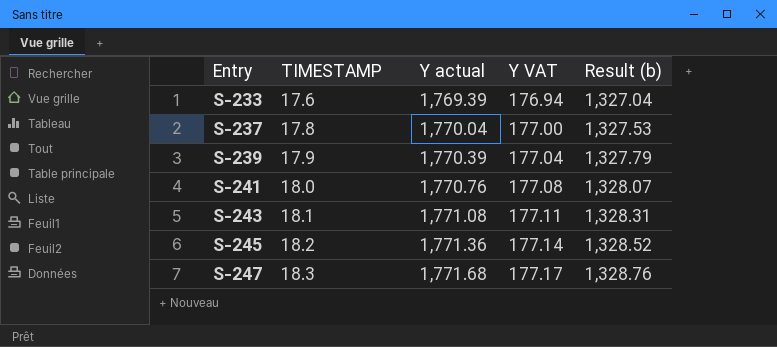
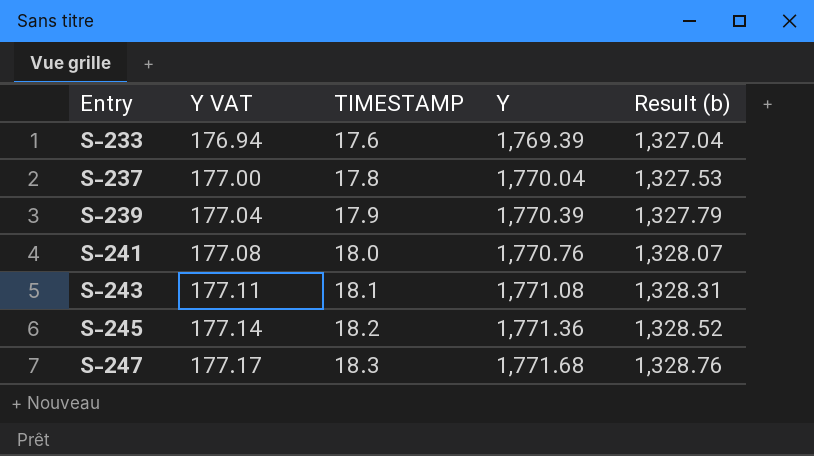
column Y VAT | position: 4 -> 2
column name: Y actual -> Y

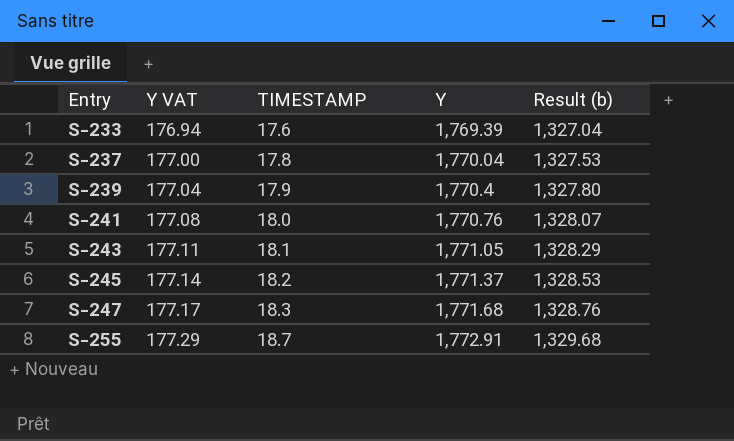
S-239 | Y: 1,770.39 -> 1,770.4
S-239 | Result (b): 1,327.79 -> 1,327.80
S-243 | Y: 1,771.08 -> 1,771.05
S-243 | Result (b): 1,328.31 -> 1,328.29
S-245 | Y: 1,771.36 -> 1,771.37
S-245 | Result (b): 1,328.52 -> 1,328.53
row S-255: none -> 177.29 | 18.7 | 1,772.91 | 1,329.68

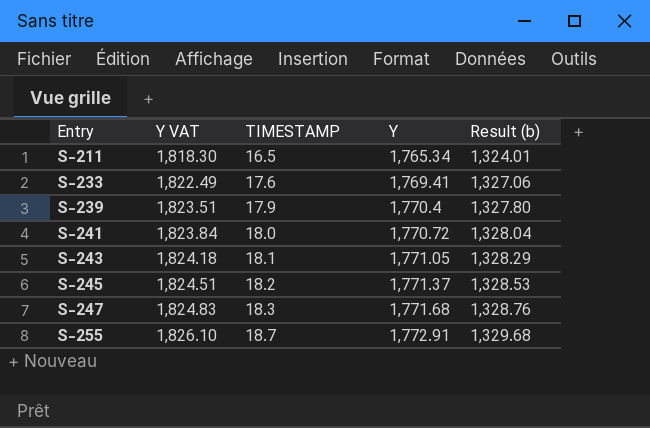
column Y VAT | formula: [Y] * 0.1 -> [Y] * 1.03
row S-237: 177.00 | 17.8 | 1,770.04 | 1,327.53 -> none
row S-211: none -> 1,818.30 | 16.5 | 1,765.34 | 1,324.01
S-233 | Y: 1,769.39 -> 1,769.41
S-233 | Result (b): 1,327.04 -> 1,327.06
S-241 | Y: 1,770.76 -> 1,770.72
S-241 | Result (b): 1,328.07 -> 1,328.04

